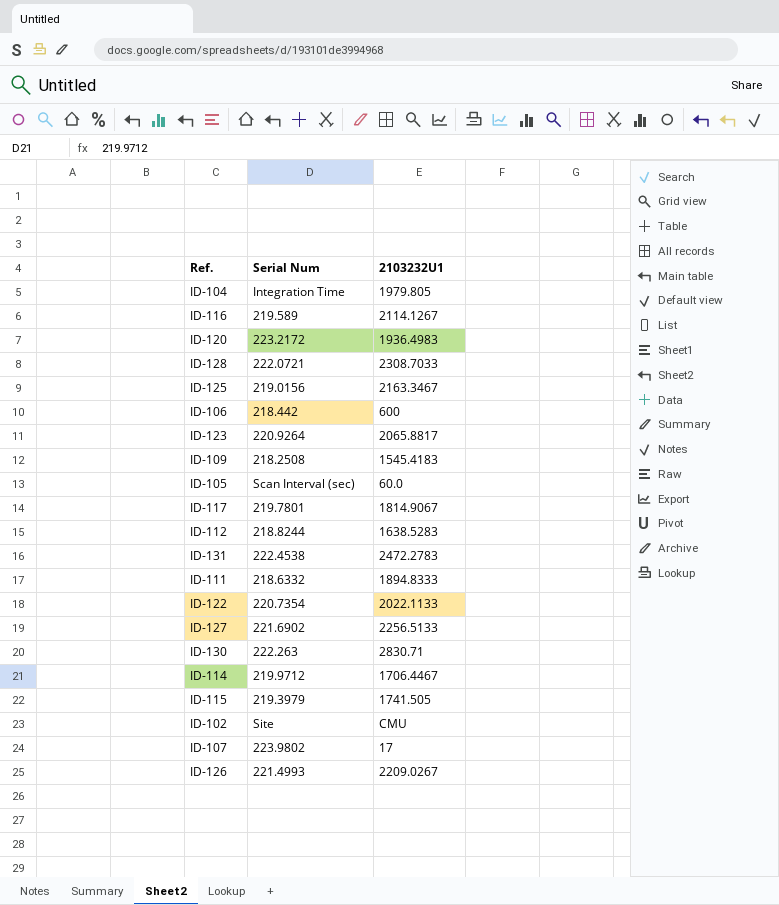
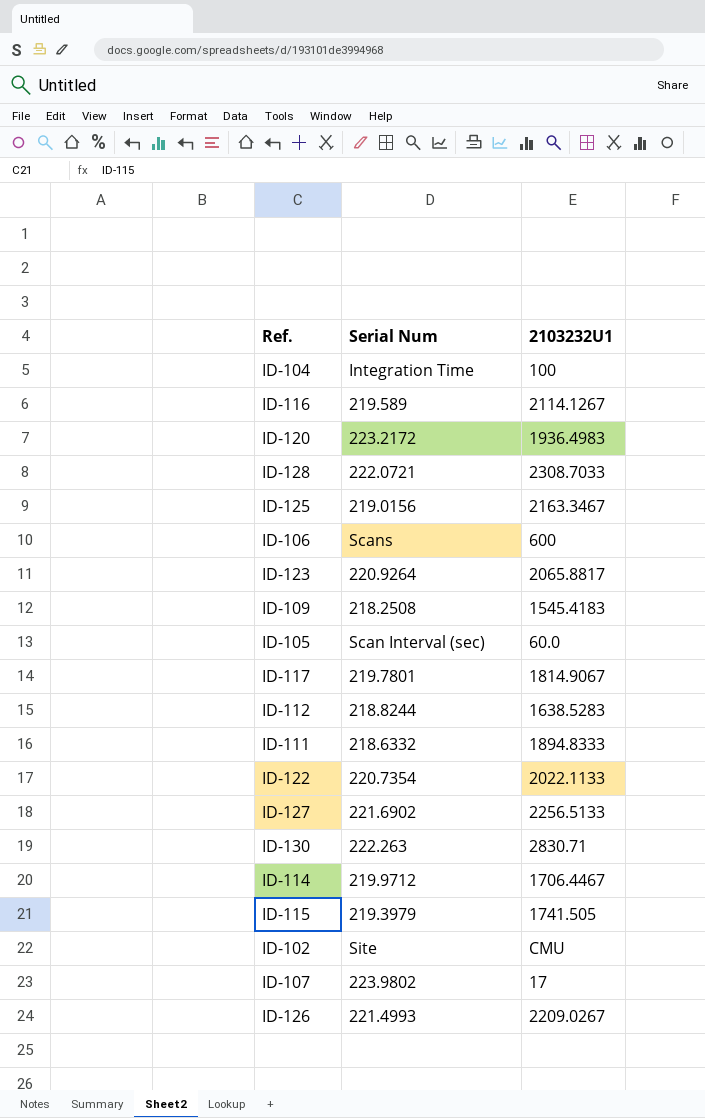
row ID-131: 222.4538 | 2472.2783 -> none
ID-104 | 2103232U1: 1979.805 -> 100
ID-106 | Serial Num: 218.442 -> Scans

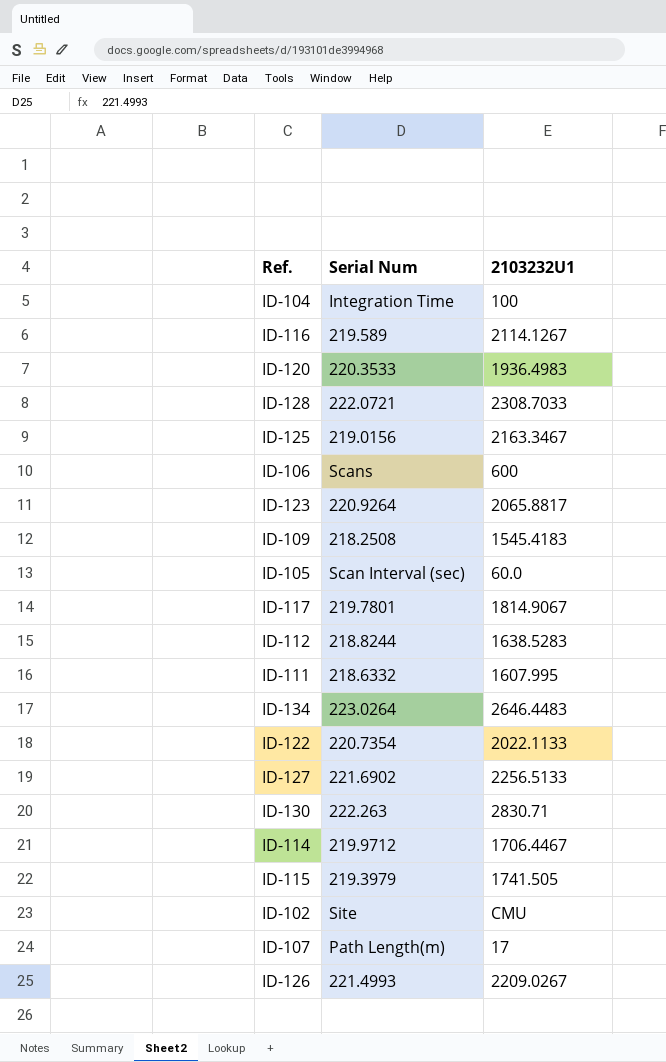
ID-120 | Serial Num: 223.2172 -> 220.3533
ID-111 | 2103232U1: 1894.8333 -> 1607.995
row ID-134: none -> 223.0264 | 2646.4483
ID-107 | Serial Num: 223.9802 -> Path Length(m)

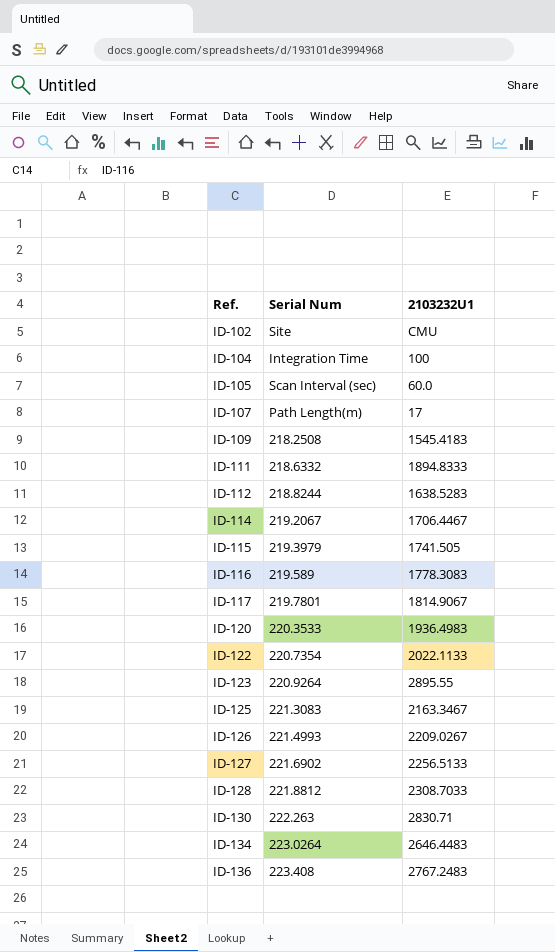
row order: none -> Ref. ascending
row ID-106: Scans | 600 -> none
ID-111 | 2103232U1: 1607.995 -> 1894.8333
ID-114 | Serial Num: 219.9712 -> 219.2067
ID-116 | 2103232U1: 2114.1267 -> 1778.3083
ID-123 | 2103232U1: 2065.8817 -> 2895.55
ID-125 | Serial Num: 219.0156 -> 221.3083
ID-128 | Serial Num: 222.0721 -> 221.8812
row ID-136: none -> 223.408 | 2767.2483

